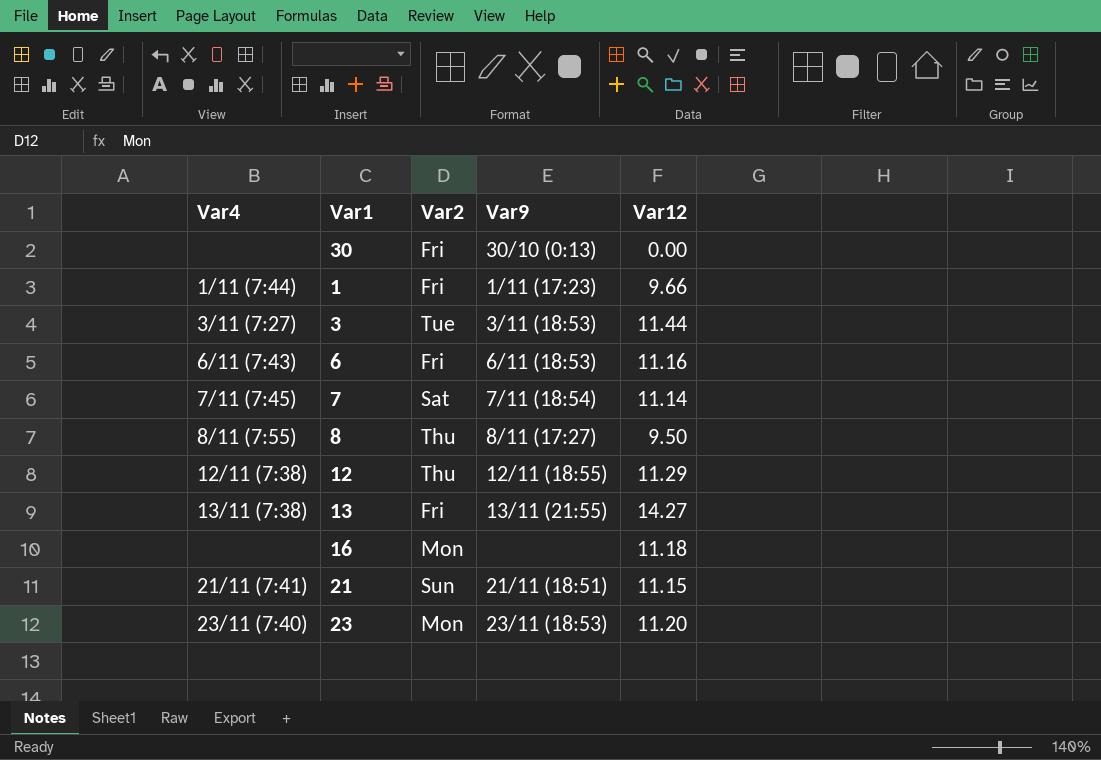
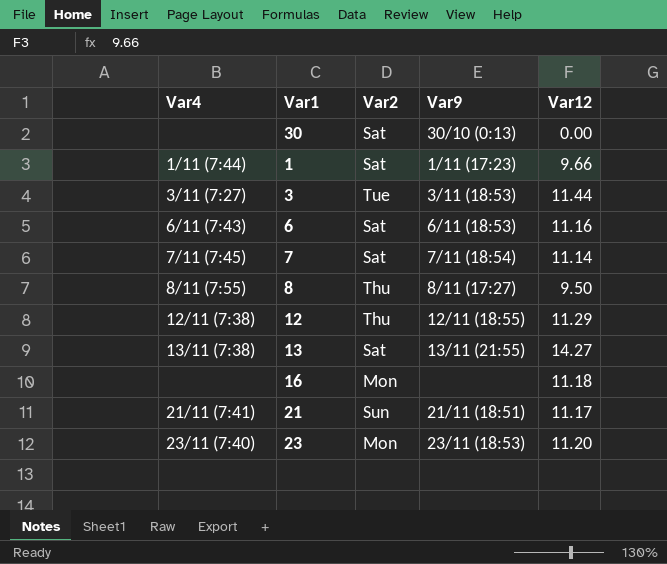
30 | Var2: Fri -> Sat
1 | Var2: Fri -> Sat
6 | Var2: Fri -> Sat
13 | Var2: Fri -> Sat
21 | Var12: 11.15 -> 11.17

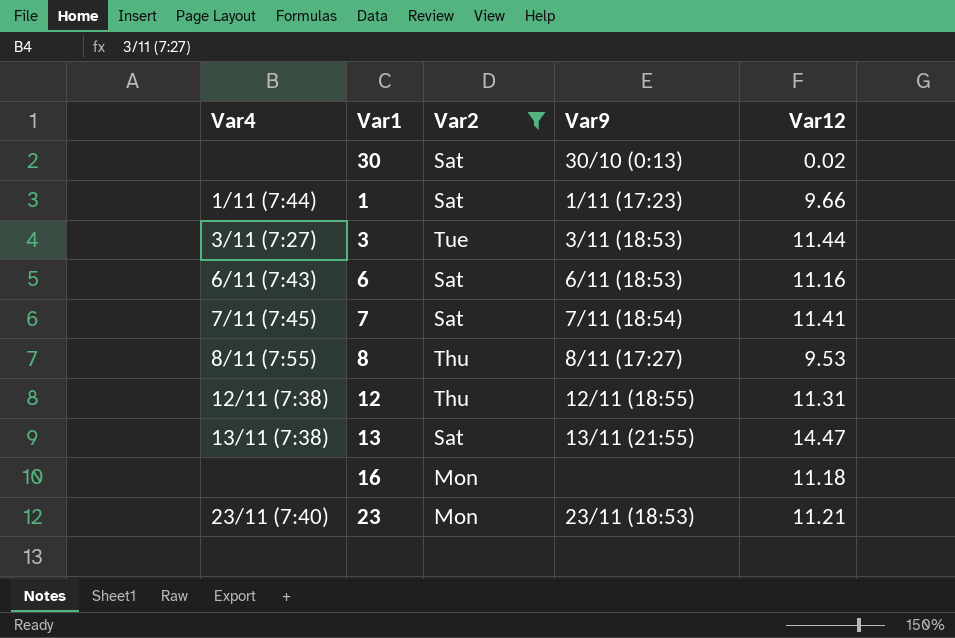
filter: none -> Var2 != Sun
30 | Var12: 0.00 -> 0.02
7 | Var12: 11.14 -> 11.41
8 | Var12: 9.50 -> 9.53
12 | Var12: 11.29 -> 11.31
13 | Var12: 14.27 -> 14.47
23 | Var12: 11.20 -> 11.21

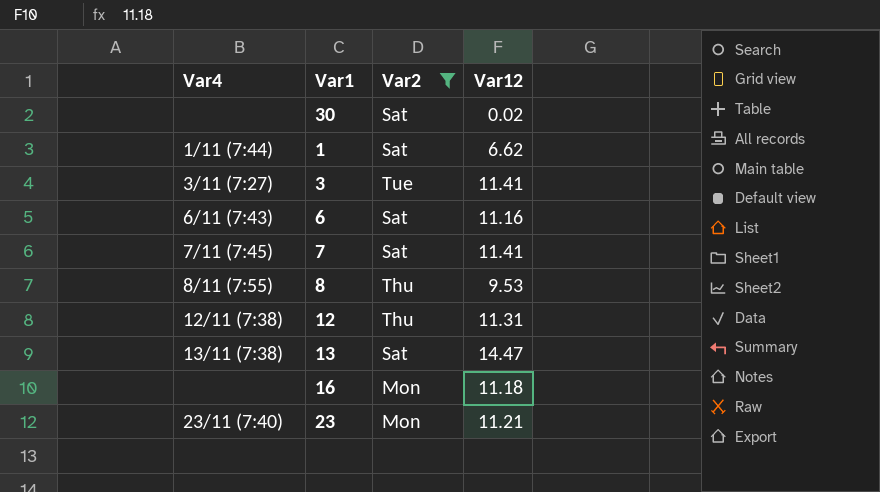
column Var9 | position: 4 -> none
1 | Var12: 9.66 -> 6.62
3 | Var12: 11.44 -> 11.41

